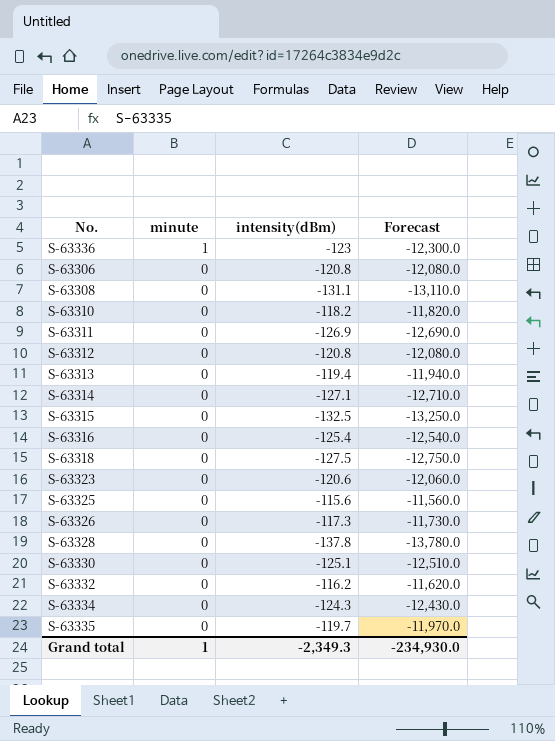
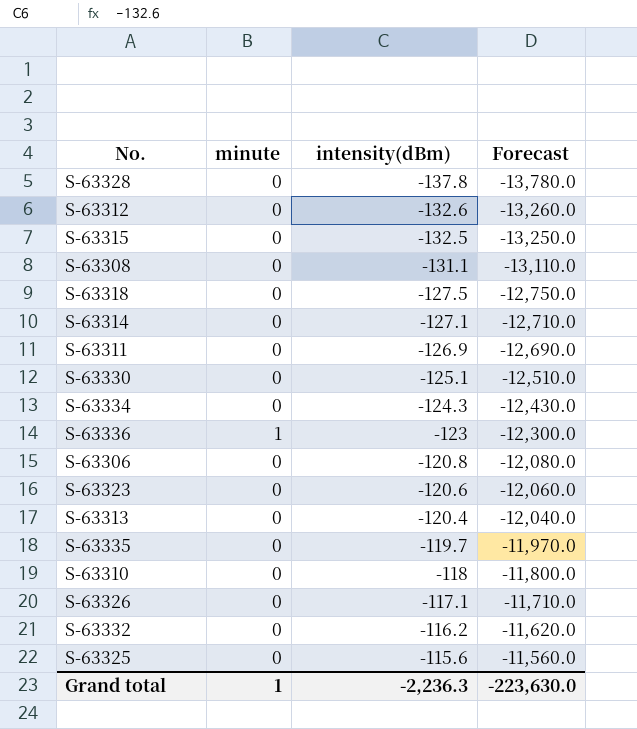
row order: minute descending -> intensity(dBm) ascending
row S-63316: 0 | -125.4 | -12,540.0 -> none
S-63312 | intensity(dBm): -120.8 -> -132.6
S-63312 | Forecast: -12,080.0 -> -13,260.0
S-63313 | intensity(dBm): -119.4 -> -120.4
S-63313 | Forecast: -11,940.0 -> -12,040.0
S-63310 | intensity(dBm): -118.2 -> -118
S-63310 | Forecast: -11,820.0 -> -11,800.0
S-63326 | intensity(dBm): -117.3 -> -117.1
S-63326 | Forecast: -11,730.0 -> -11,710.0
Grand total | intensity(dBm): -2,349.3 -> -2,236.3
Grand total | Forecast: -234,930.0 -> -223,630.0

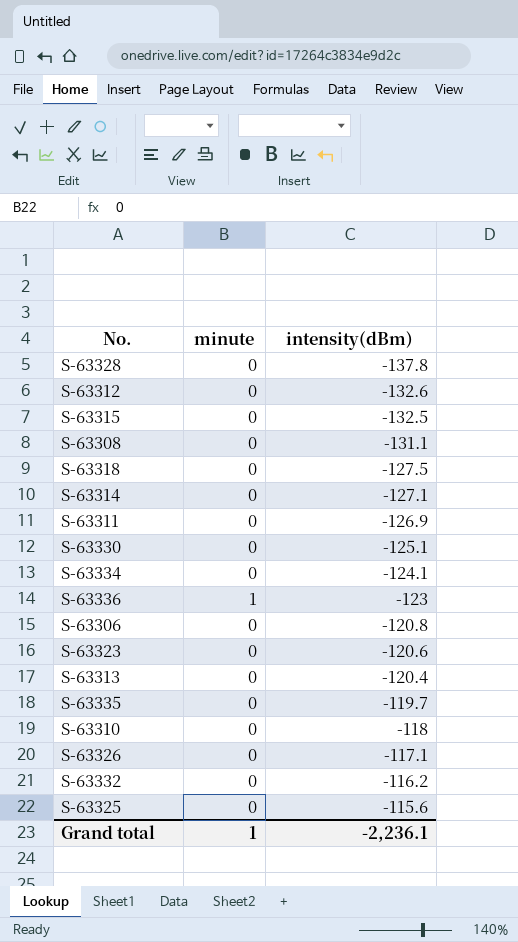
column Forecast | formula: [intensity(dBm)] * 100 -> none
S-63334 | intensity(dBm): -124.3 -> -124.1
Grand total | intensity(dBm): -2,236.3 -> -2,236.1

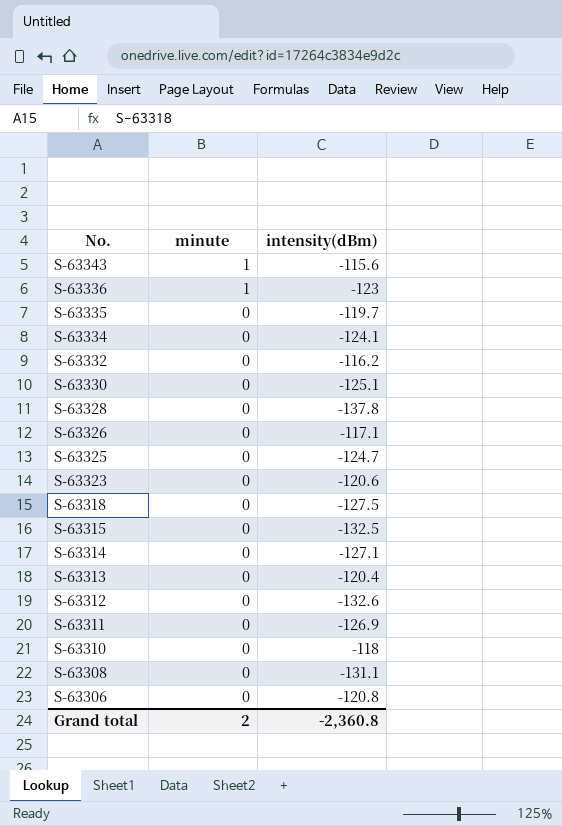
row order: intensity(dBm) ascending -> No. descending
row S-63343: none -> 1 | -115.6
S-63325 | intensity(dBm): -115.6 -> -124.7
Grand total | minute: 1 -> 2
Grand total | intensity(dBm): -2,236.1 -> -2,360.8

